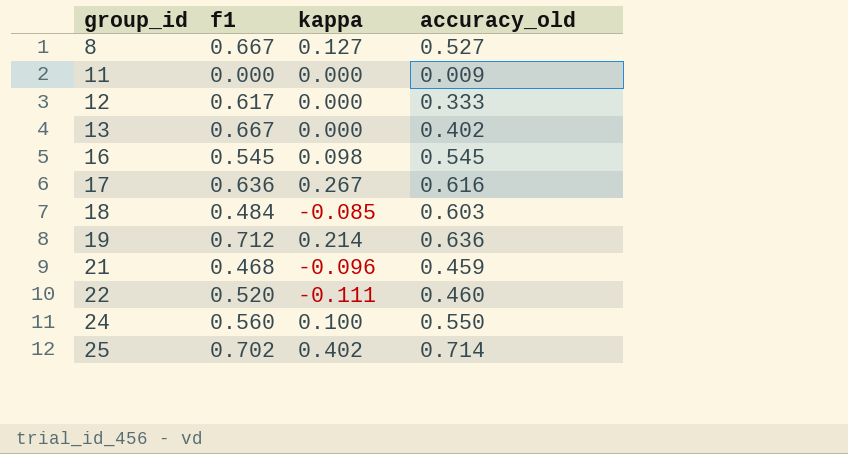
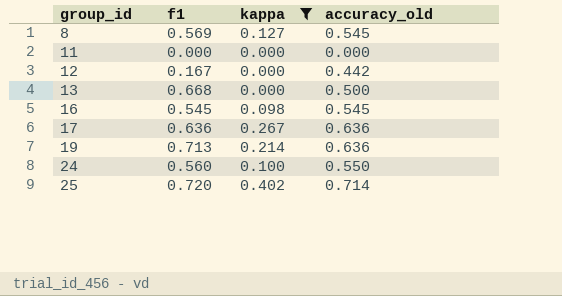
filter: none -> kappa >= 0.000
8 | f1: 0.667 -> 0.569
8 | accuracy_old: 0.527 -> 0.545
11 | accuracy_old: 0.009 -> 0.000
12 | f1: 0.617 -> 0.167
12 | accuracy_old: 0.333 -> 0.442
13 | f1: 0.667 -> 0.668
13 | accuracy_old: 0.402 -> 0.500
17 | accuracy_old: 0.616 -> 0.636
19 | f1: 0.712 -> 0.713
25 | f1: 0.702 -> 0.720

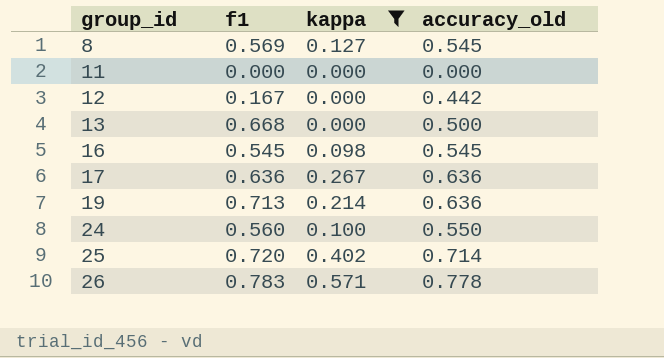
row 26: none -> 0.783 | 0.571 | 0.778

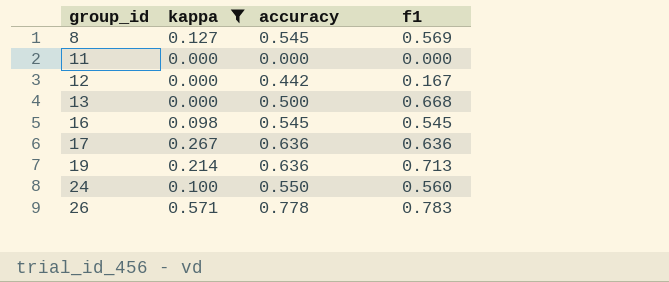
column name: accuracy_old -> accuracy
column f1 | position: 2 -> 4
row 25: 0.720 | 0.402 | 0.714 -> none

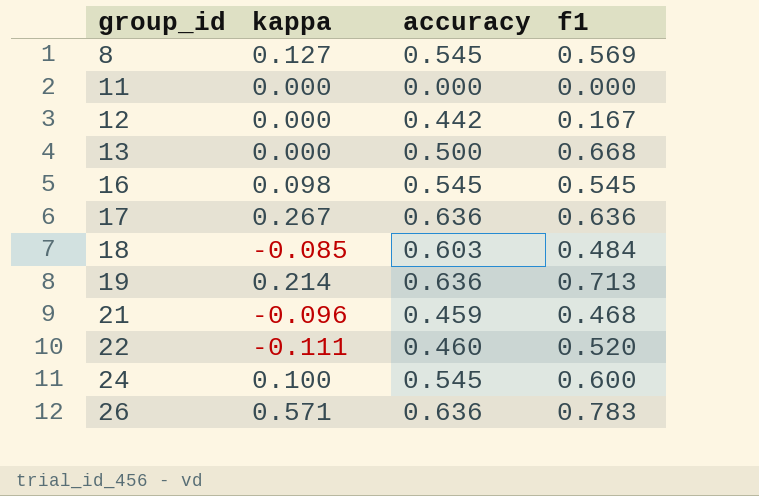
filter: kappa >= 0.000 -> none
24 | accuracy: 0.550 -> 0.545
24 | f1: 0.560 -> 0.600
26 | accuracy: 0.778 -> 0.636

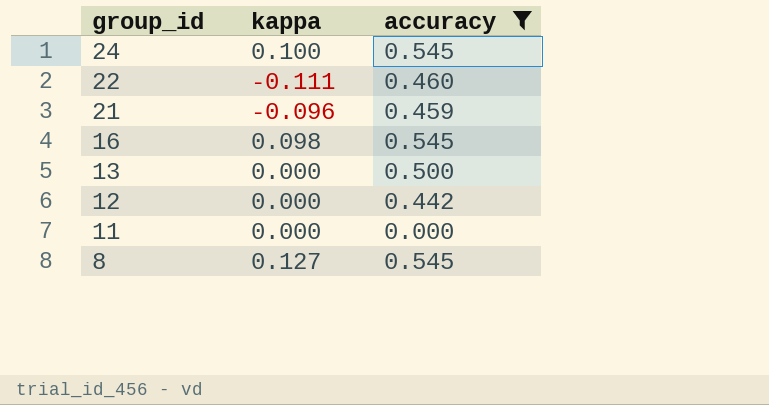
filter: none -> accuracy <= 0.545
row order: group_id ascending -> group_id descending
column f1 | position: 4 -> none

